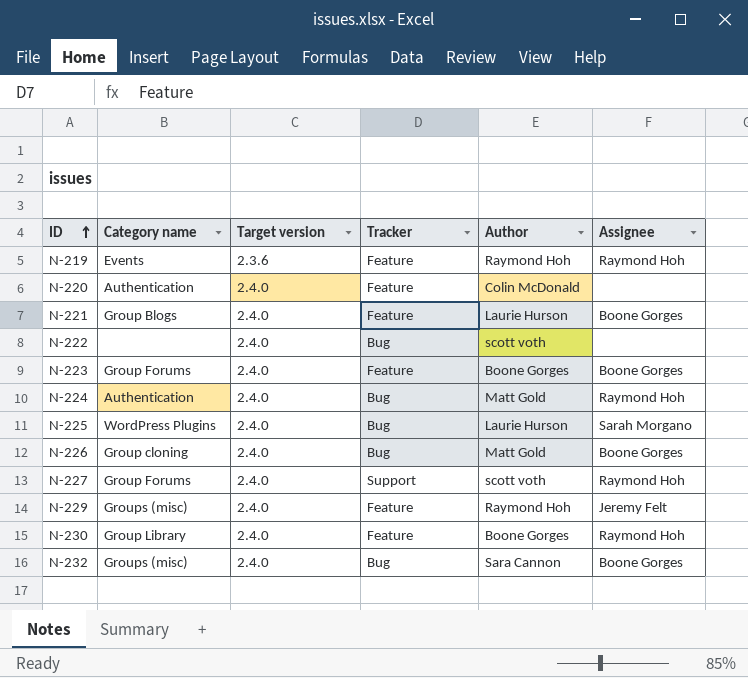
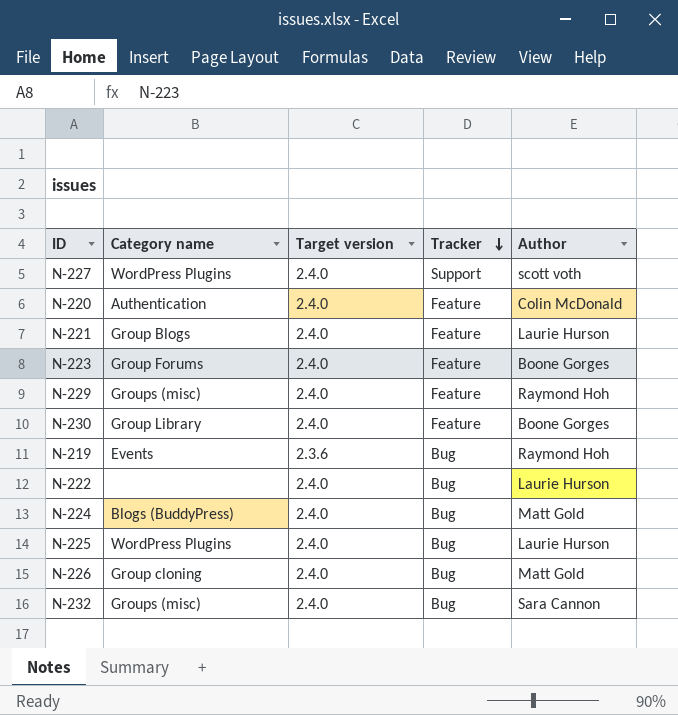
row order: ID ascending -> Tracker descending
column Assignee | position: 6 -> none
N-227 | Category name: Group Forums -> WordPress Plugins
N-219 | Tracker: Feature -> Bug
N-222 | Author: scott voth -> Laurie Hurson
N-224 | Category name: Authentication -> Blogs (BuddyPress)

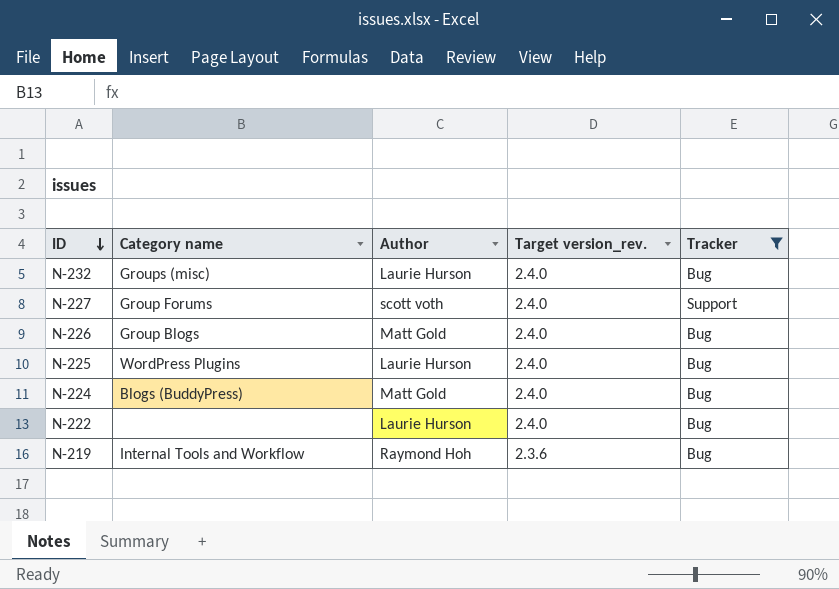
filter: none -> Tracker != Feature
row order: Tracker descending -> ID descending
column Author | position: 5 -> 3
column name: Target version -> Target version_rev.
N-232 | Author: Sara Cannon -> Laurie Hurson
N-227 | Category name: WordPress Plugins -> Group Forums
N-226 | Category name: Group cloning -> Group Blogs
N-219 | Category name: Events -> Internal Tools and Workflow

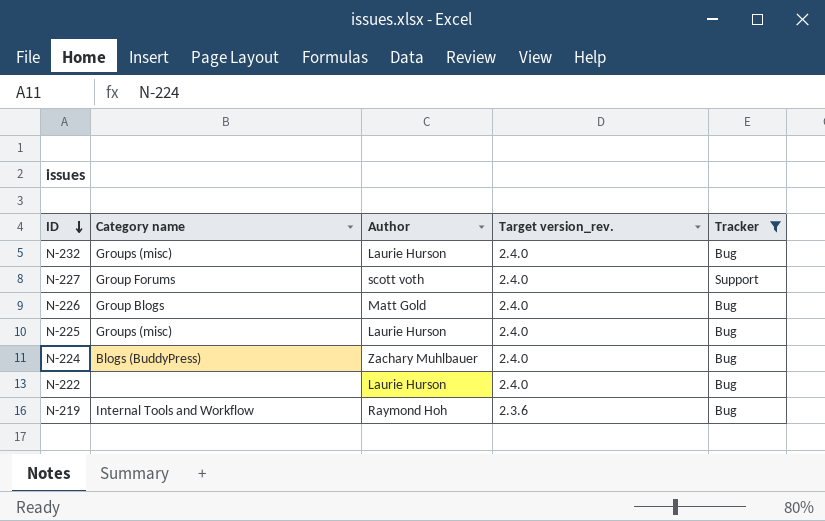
N-225 | Category name: WordPress Plugins -> Groups (misc)
N-224 | Author: Matt Gold -> Zachary Muhlbauer

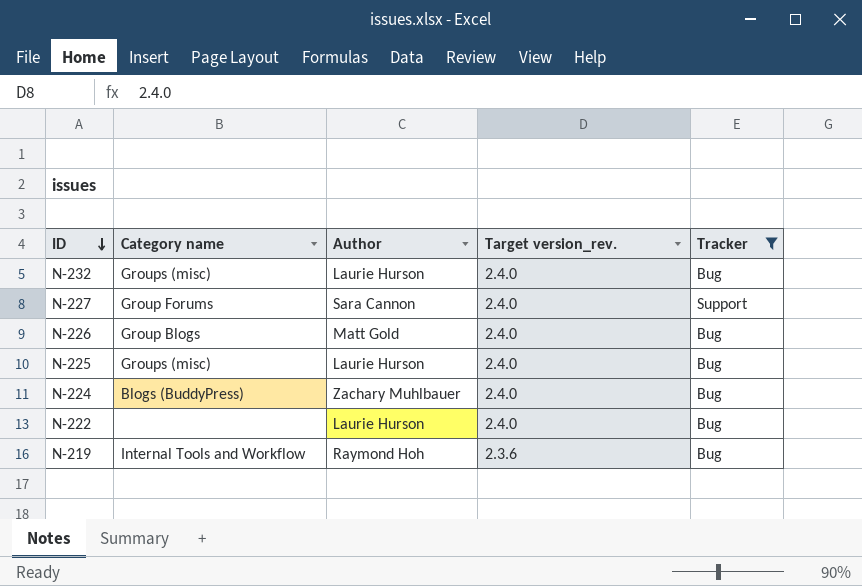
N-227 | Author: scott voth -> Sara Cannon

